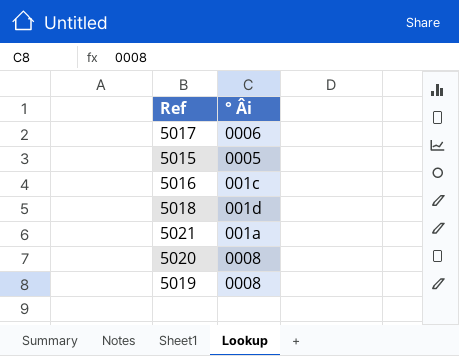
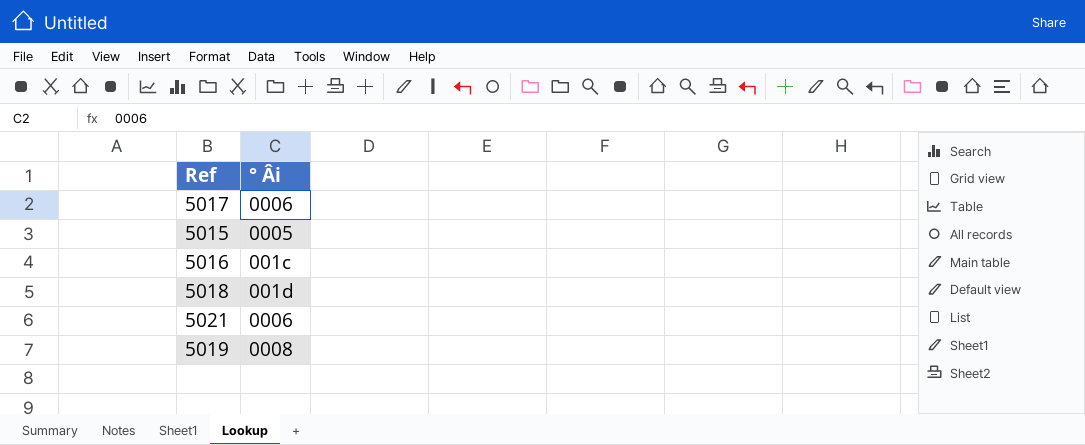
row 5020: 0008 -> none
5021 | ° Âi: 001a -> 0006

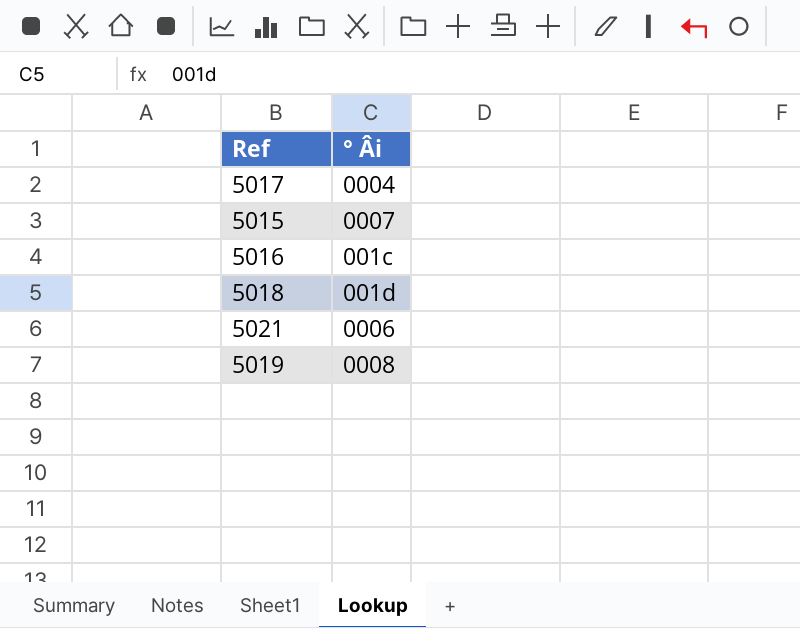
5017 | ° Âi: 0006 -> 0004
5015 | ° Âi: 0005 -> 0007

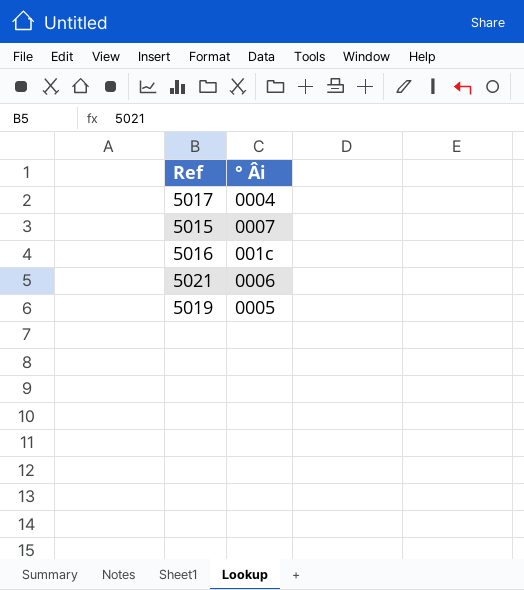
row 5018: 001d -> none
5019 | ° Âi: 0008 -> 0005

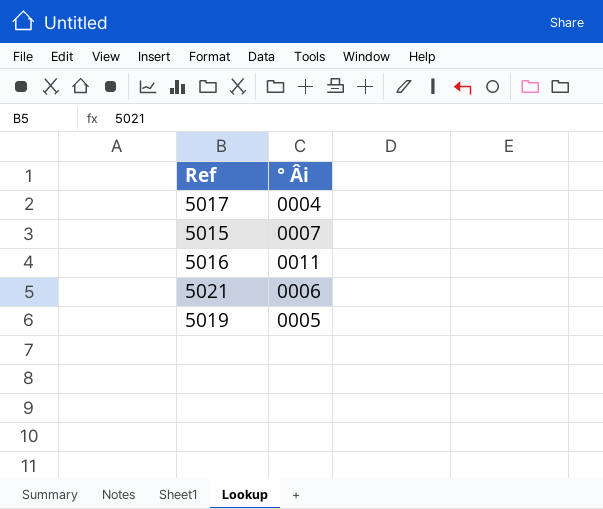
5016 | ° Âi: 001c -> 0011

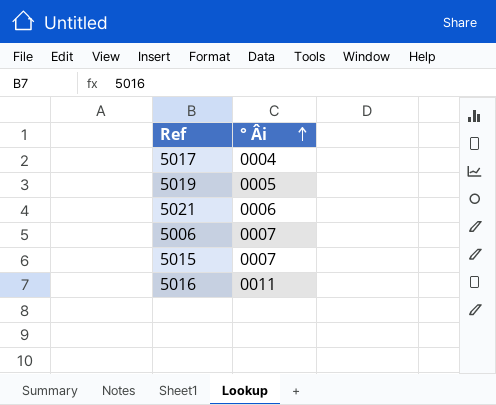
row order: none -> ° Âi ascending
row 5006: none -> 0007

